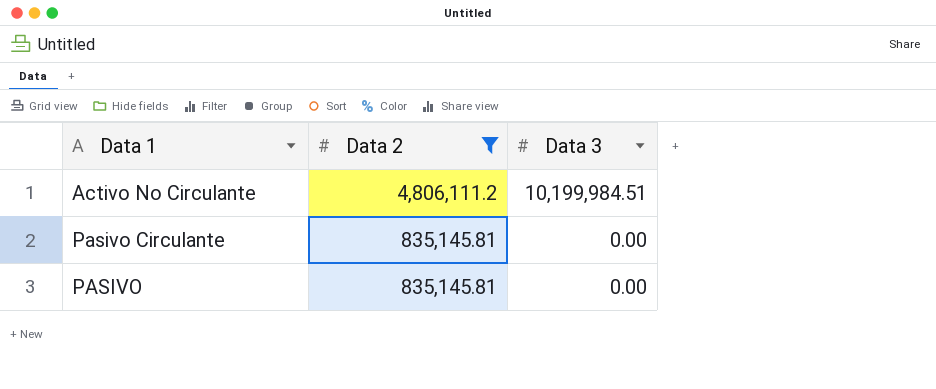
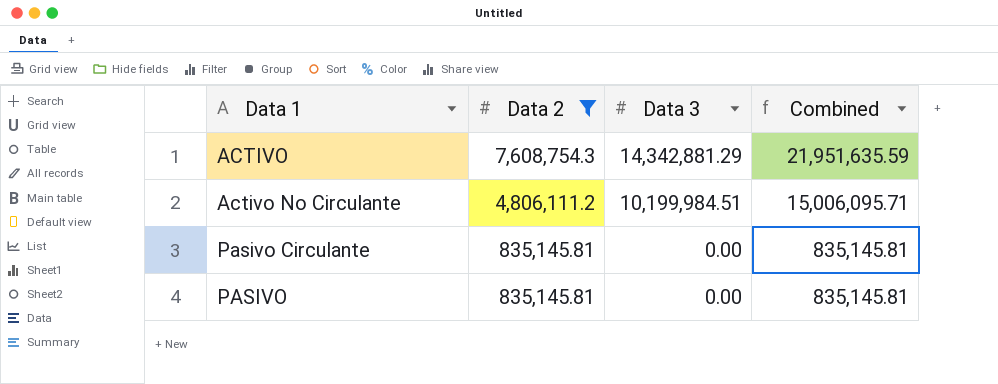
column Combined | formula: none -> [Data 2] + [Data 3]
row ACTIVO: none -> 7,608,754.3 | 14,342,881.29 | 21,951,635.59

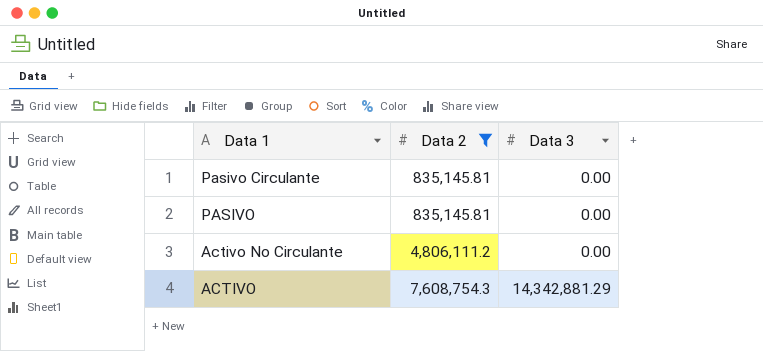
row order: Data 2 descending -> Data 1 descending
column Combined | formula: [Data 2] + [Data 3] -> none
Activo No Circulante | Data 3: 10,199,984.51 -> 0.00

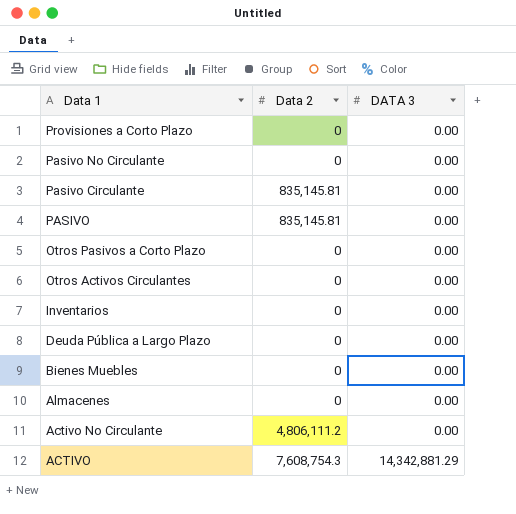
filter: Data 2 != 0 -> none
column name: Data 3 -> DATA 3

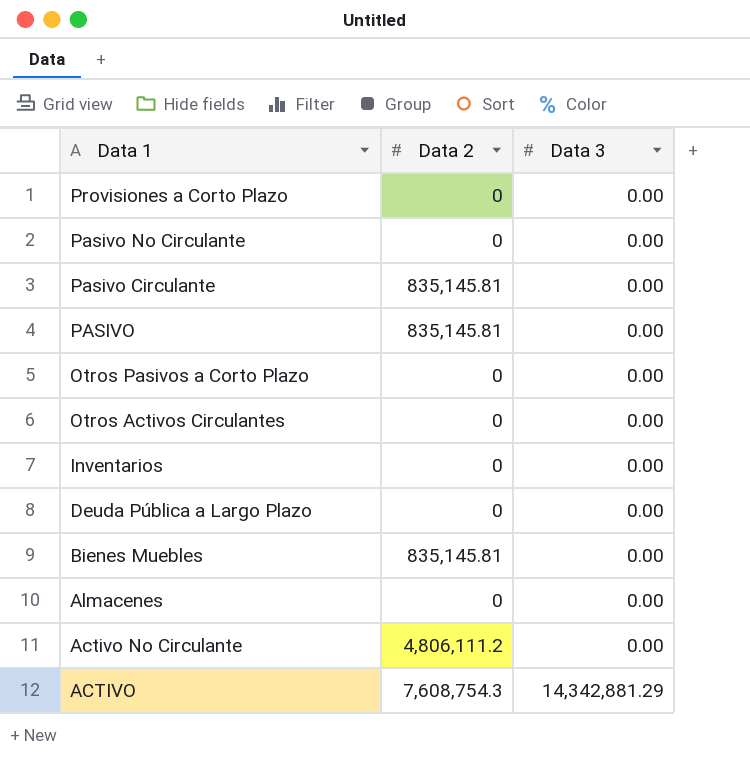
column name: DATA 3 -> Data 3
Bienes Muebles | Data 2: 0 -> 835,145.81

